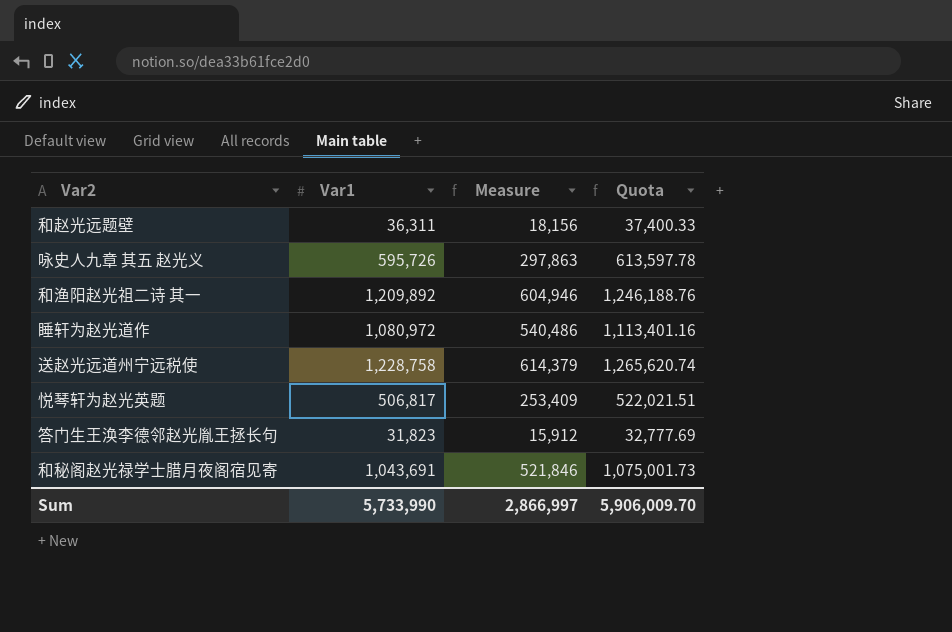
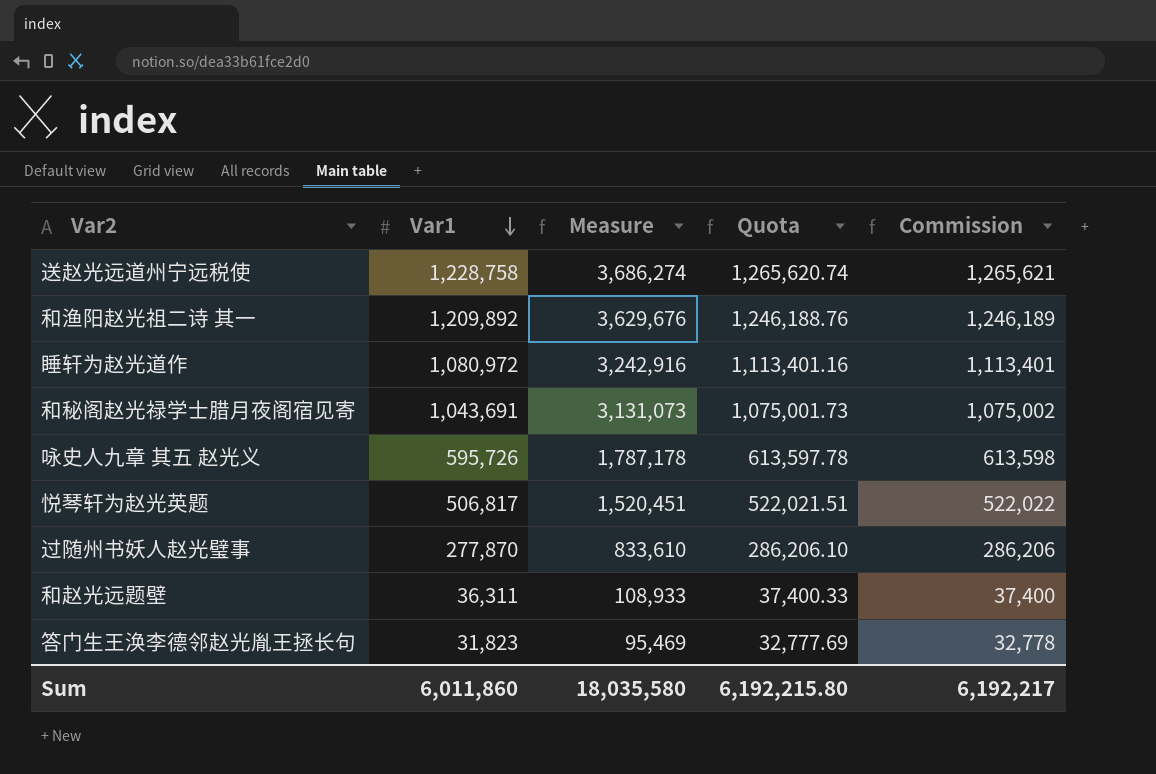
row order: none -> Var1 descending
column Measure | formula: [Var1] * 0.5 -> [Var1] * 3
column Commission | formula: none -> [Var1] * 1.03
row 过随州书妖人赵光璧事: none -> 277,870 | 833,610 | 286,206.10 | 286,206
Sum | Var1: 5,733,990 -> 6,011,860
Sum | Measure: 2,866,997 -> 18,035,580
Sum | Quota: 5,906,009.70 -> 6,192,215.80

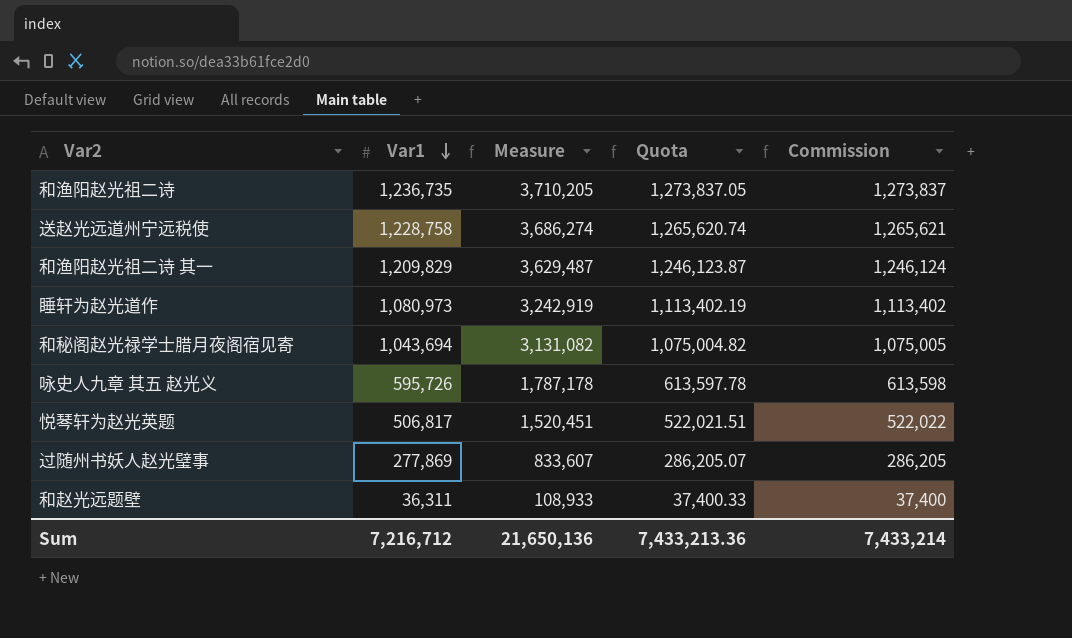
row 答门生王涣李德邻赵光胤王拯长句: 31,823 | 95,469 | 32,777.69 | 32,778 -> none
row 和渔阳赵光祖二诗: none -> 1,236,735 | 3,710,205 | 1,273,837.05 | 1,273,837
和渔阳赵光祖二诗 其一 | Var1: 1,209,892 -> 1,209,829
和渔阳赵光祖二诗 其一 | Measure: 3,629,676 -> 3,629,487
和渔阳赵光祖二诗 其一 | Quota: 1,246,188.76 -> 1,246,123.87
和渔阳赵光祖二诗 其一 | Commission: 1,246,189 -> 1,246,124
睡轩为赵光道作 | Var1: 1,080,972 -> 1,080,973
睡轩为赵光道作 | Measure: 3,242,916 -> 3,242,919
睡轩为赵光道作 | Quota: 1,113,401.16 -> 1,113,402.19
睡轩为赵光道作 | Commission: 1,113,401 -> 1,113,402
和秘阁赵光禄学士腊月夜阁宿见寄 | Var1: 1,043,691 -> 1,043,694
和秘阁赵光禄学士腊月夜阁宿见寄 | Measure: 3,131,073 -> 3,131,082
和秘阁赵光禄学士腊月夜阁宿见寄 | Quota: 1,075,001.73 -> 1,075,004.82
和秘阁赵光禄学士腊月夜阁宿见寄 | Commission: 1,075,002 -> 1,075,005
过随州书妖人赵光璧事 | Var1: 277,870 -> 277,869
过随州书妖人赵光璧事 | Measure: 833,610 -> 833,607
过随州书妖人赵光璧事 | Quota: 286,206.10 -> 286,205.07
过随州书妖人赵光璧事 | Commission: 286,206 -> 286,205
Sum | Var1: 6,011,860 -> 7,216,712
Sum | Measure: 18,035,580 -> 21,650,136
Sum | Quota: 6,192,215.80 -> 7,433,213.36
Sum | Commission: 6,192,217 -> 7,433,214

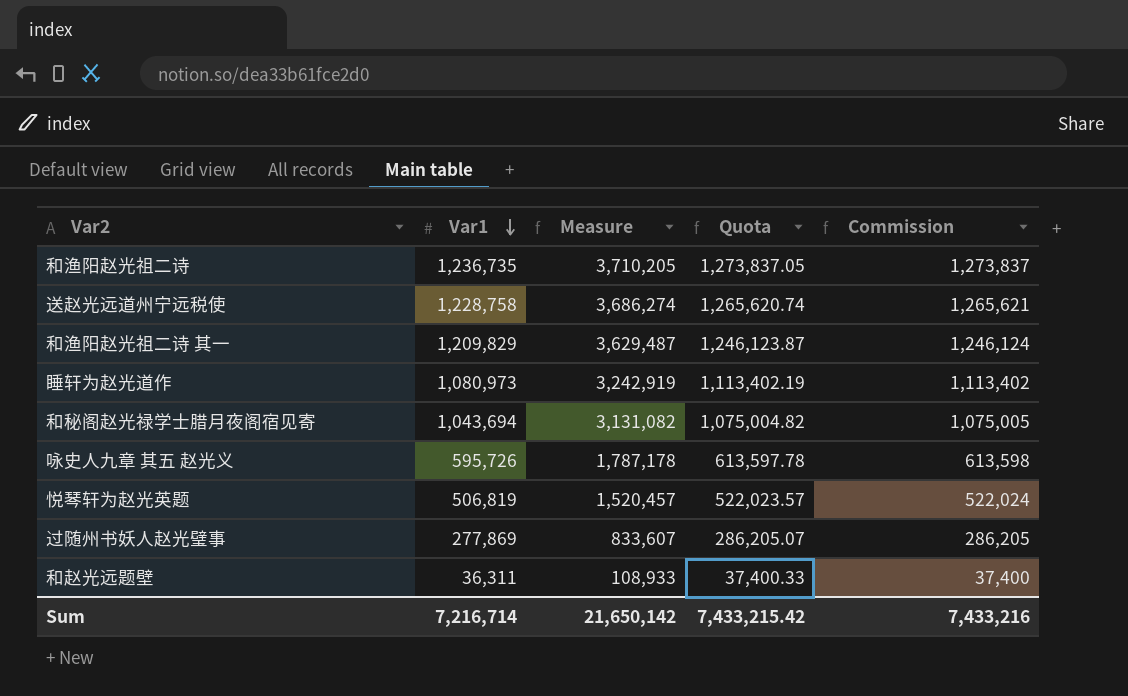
悦琴轩为赵光英题 | Var1: 506,817 -> 506,819
悦琴轩为赵光英题 | Measure: 1,520,451 -> 1,520,457
悦琴轩为赵光英题 | Quota: 522,021.51 -> 522,023.57
悦琴轩为赵光英题 | Commission: 522,022 -> 522,024
Sum | Var1: 7,216,712 -> 7,216,714
Sum | Measure: 21,650,136 -> 21,650,142
Sum | Quota: 7,433,213.36 -> 7,433,215.42
Sum | Commission: 7,433,214 -> 7,433,216

